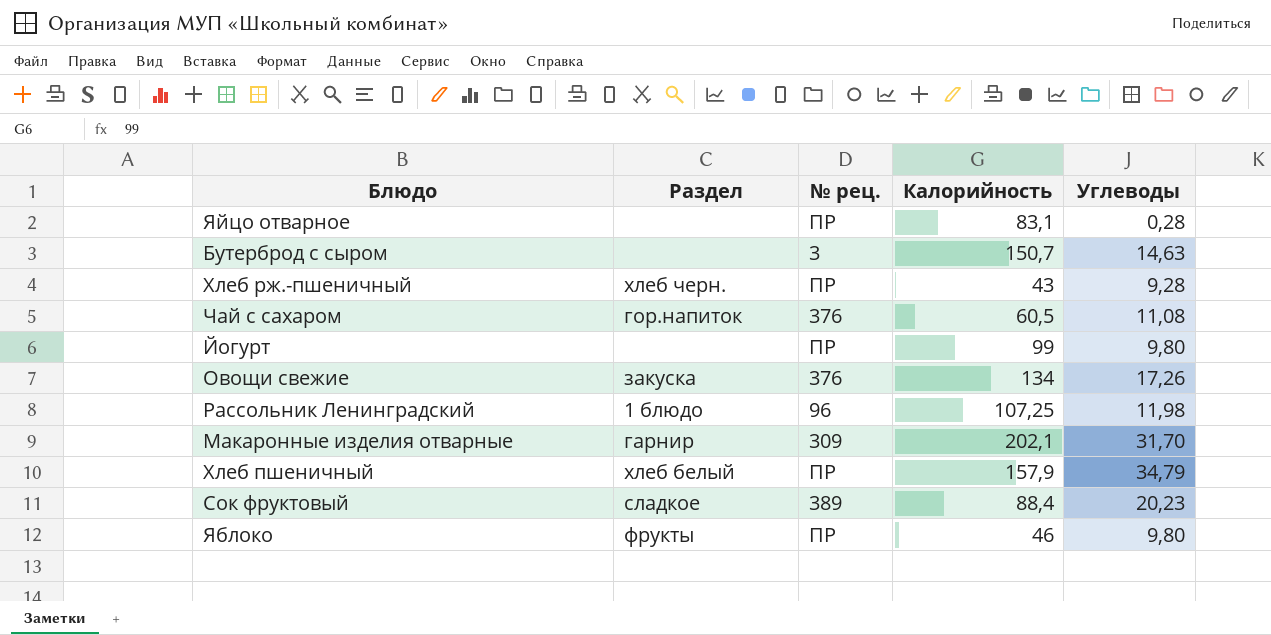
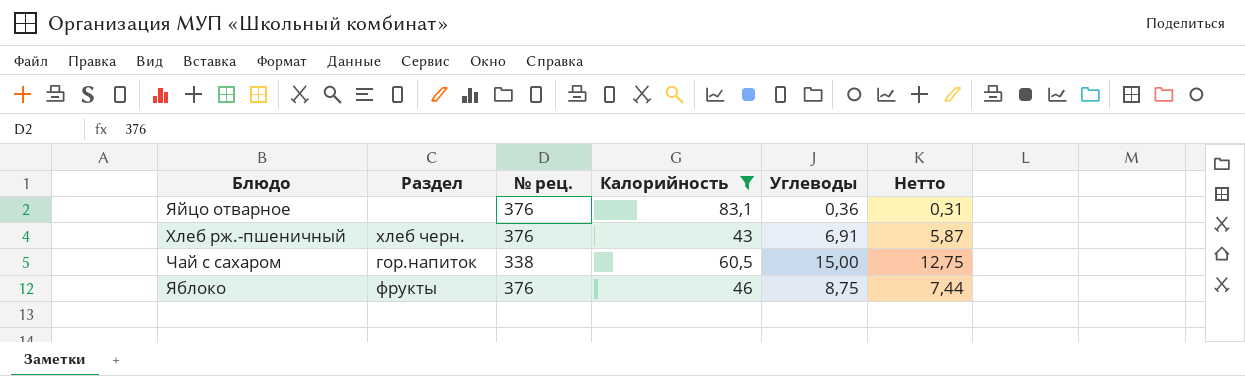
filter: none -> Калорийность <= 83,1
column Нетто | formula: none -> [Углеводы] * 0,85
Яйцо отварное | № рец.: ПР -> 376
Яйцо отварное | Углеводы: 0,28 -> 0,36
Хлеб рж.-пшеничный | № рец.: ПР -> 376
Хлеб рж.-пшеничный | Углеводы: 9,28 -> 6,91
Чай с сахаром | № рец.: 376 -> 338
Чай с сахаром | Углеводы: 11,08 -> 15,00
Яблоко | № рец.: ПР -> 376
Яблоко | Углеводы: 9,80 -> 8,75

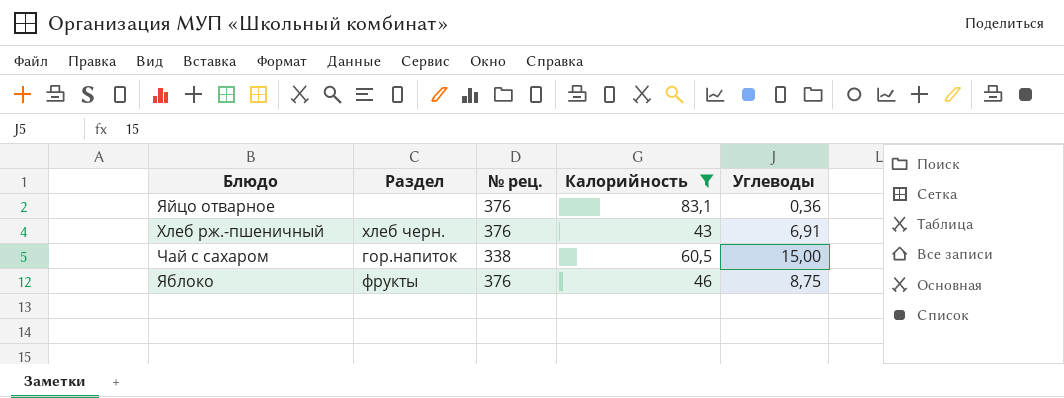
column Нетто | formula: [Углеводы] * 0,85 -> none

